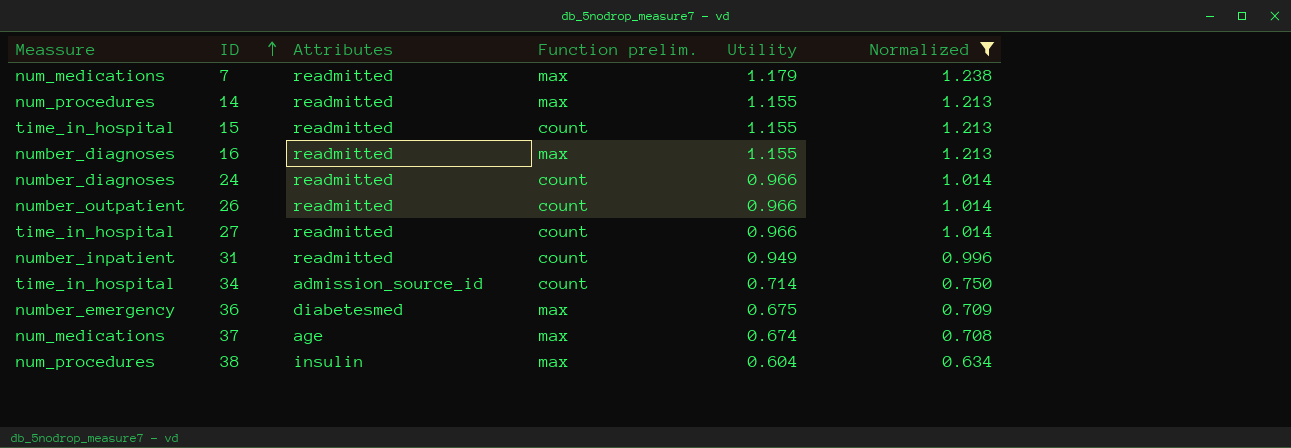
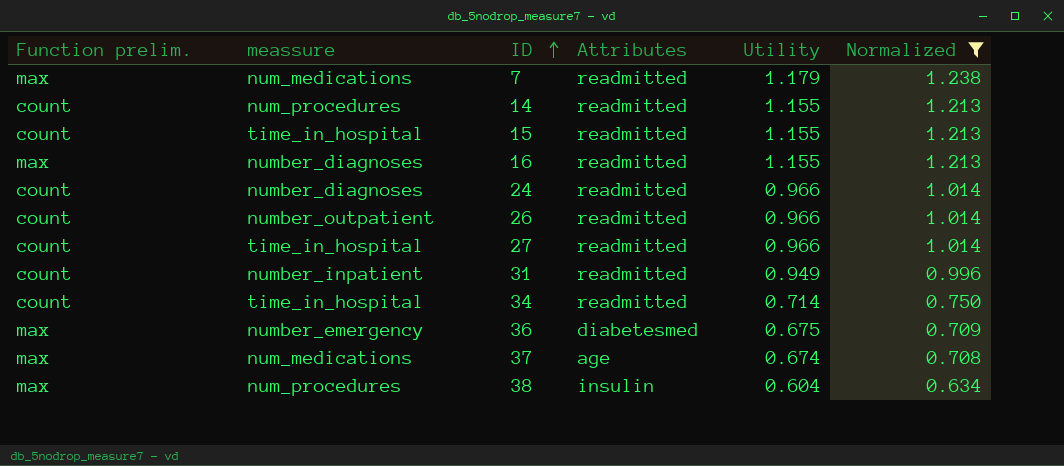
column Function prelim. | position: 4 -> 1
column name: Meassure -> meassure
14 | Function prelim.: max -> count
34 | Attributes: admission_source_id -> readmitted

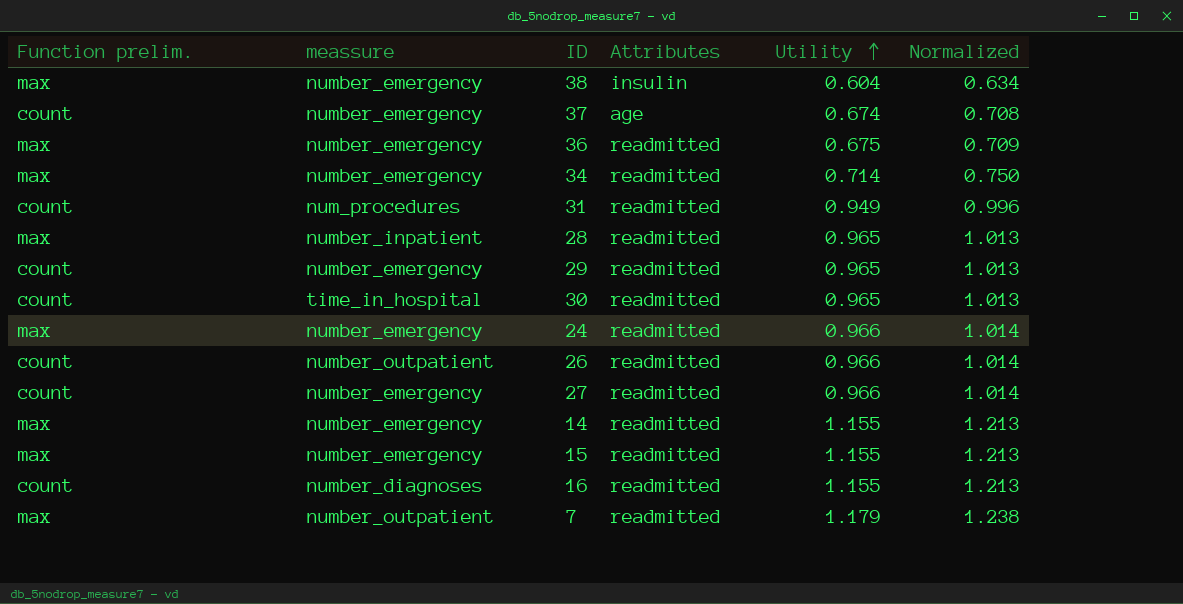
filter: Normalized != 1.013 -> none
row order: ID ascending -> Utility ascending
38 | meassure: num_procedures -> number_emergency
37 | Function prelim.: max -> count
37 | meassure: num_medications -> number_emergency
36 | Attributes: diabetesmed -> readmitted
34 | Function prelim.: count -> max
34 | meassure: time_in_hospital -> number_emergency
31 | meassure: number_inpatient -> num_procedures
24 | Function prelim.: count -> max
24 | meassure: number_diagnoses -> number_emergency
27 | meassure: time_in_hospital -> number_emergency
14 | Function prelim.: count -> max
14 | meassure: num_procedures -> number_emergency
15 | Function prelim.: count -> max
15 | meassure: time_in_hospital -> number_emergency
16 | Function prelim.: max -> count
7 | meassure: num_medications -> number_outpatient

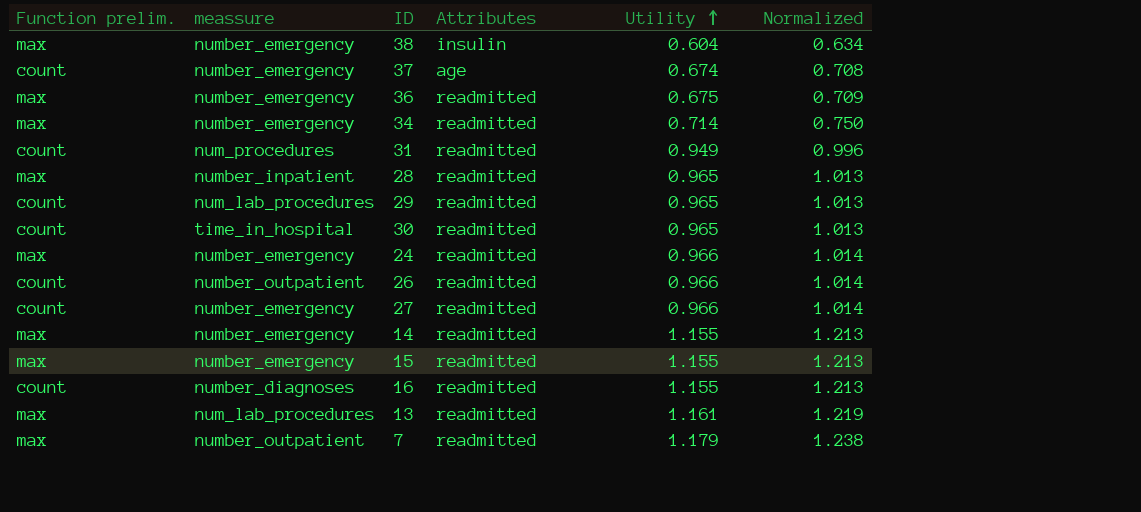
29 | meassure: number_emergency -> num_lab_procedures
row 13: none -> max | num_lab_procedures | readmitted | 1.161 | 1.219

